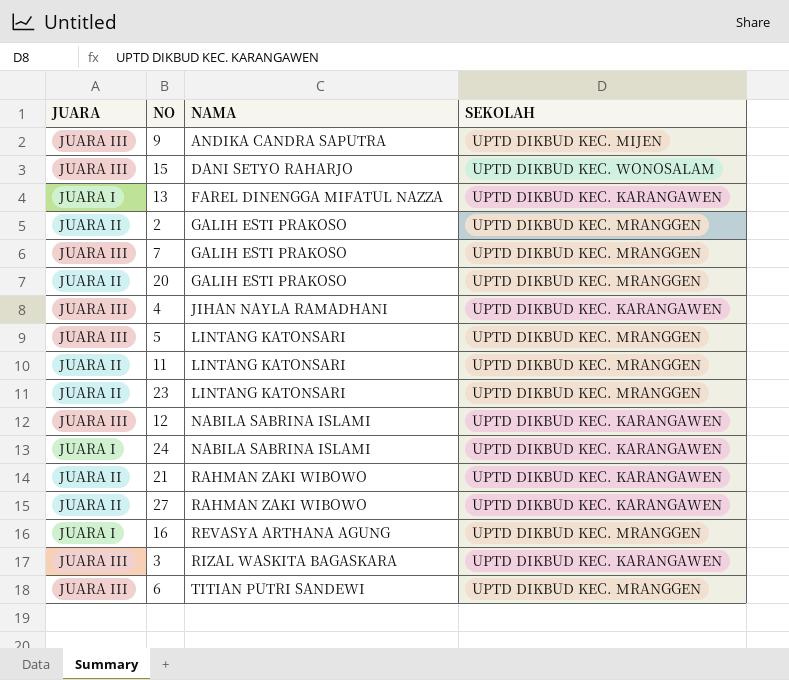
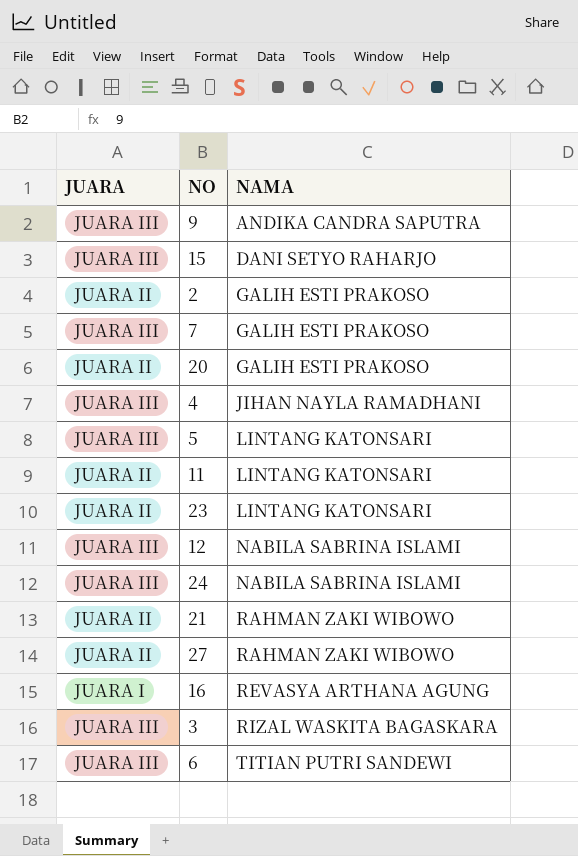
column SEKOLAH | position: 4 -> none
row 13: JUARA I | FAREL DINENGGA MIFATUL NAZZA | UPTD DIKBUD KEC. KARANGAWEN -> none
24 | JUARA: JUARA I -> JUARA III

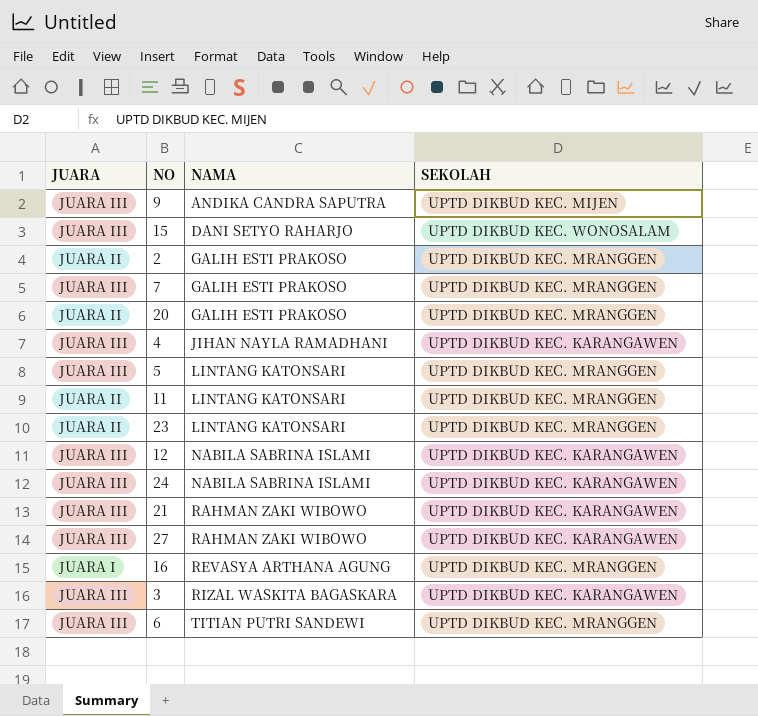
column SEKOLAH | position: none -> 4
21 | JUARA: JUARA II -> JUARA III
27 | JUARA: JUARA II -> JUARA III

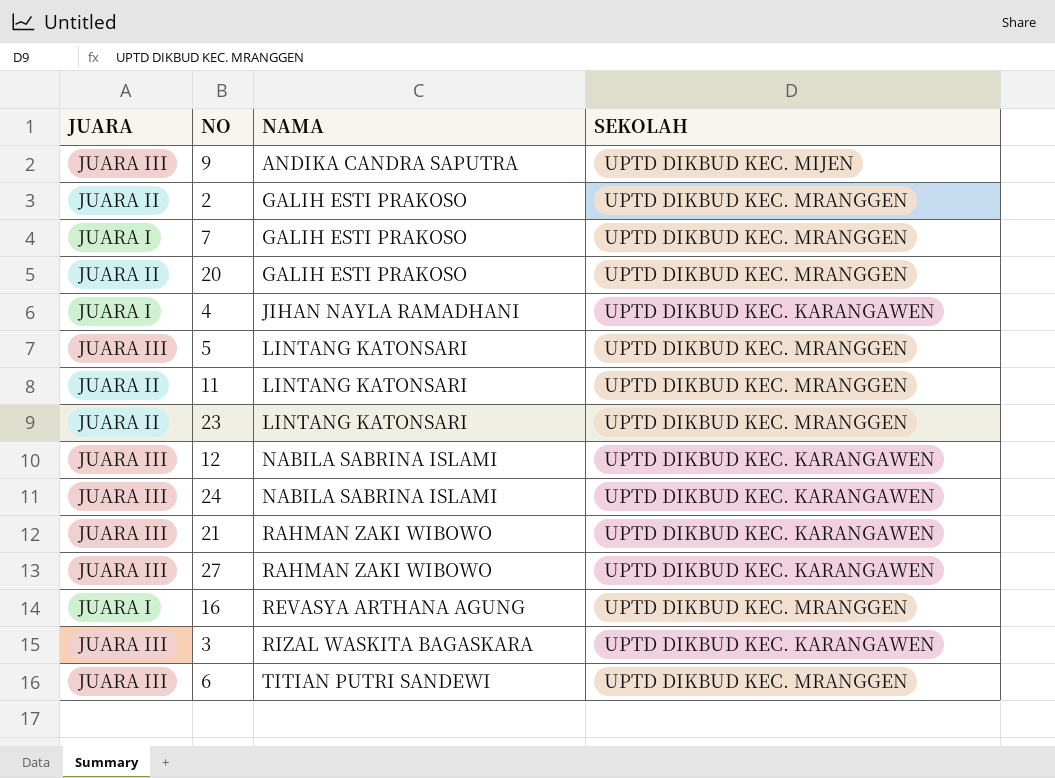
row 15: JUARA III | DANI SETYO RAHARJO | UPTD DIKBUD KEC. WONOSALAM -> none
7 | JUARA: JUARA III -> JUARA I
4 | JUARA: JUARA III -> JUARA I

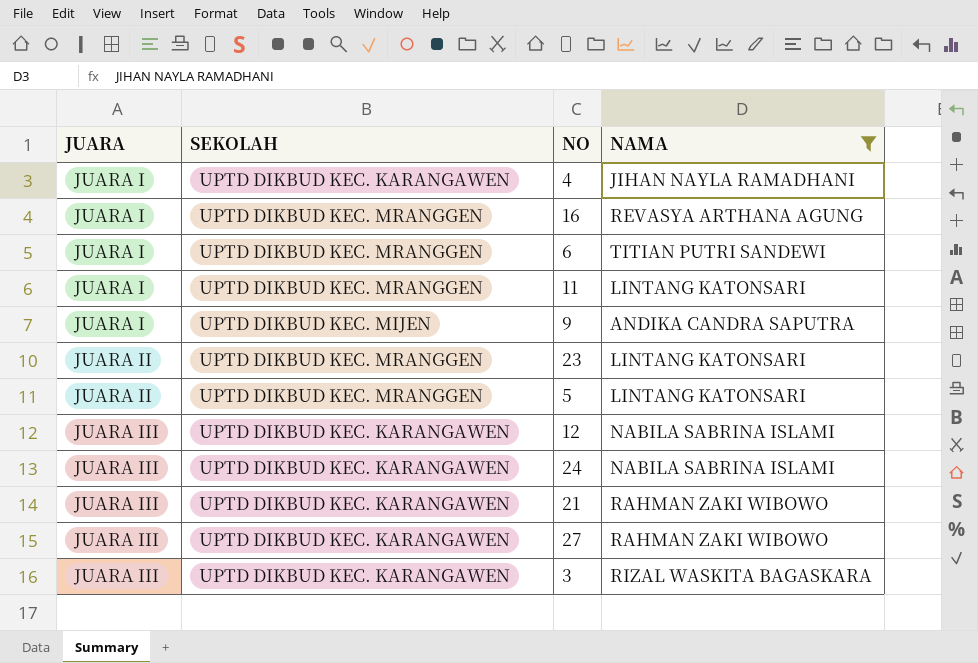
filter: none -> NAMA != GALIH ESTI PRAKOSO
row order: NAMA ascending -> JUARA ascending
column SEKOLAH | position: 4 -> 2
6 | JUARA: JUARA III -> JUARA I
11 | JUARA: JUARA II -> JUARA I
9 | JUARA: JUARA III -> JUARA I
5 | JUARA: JUARA III -> JUARA II

